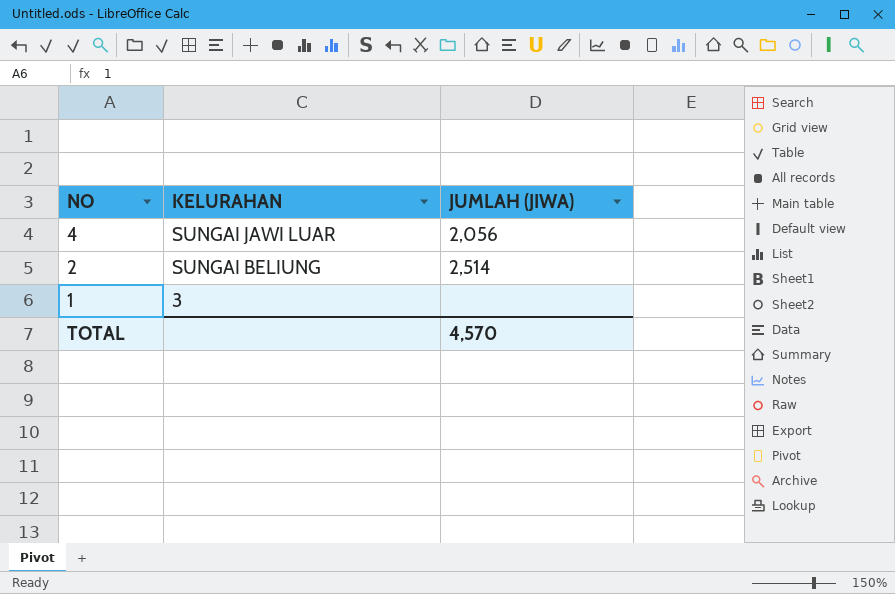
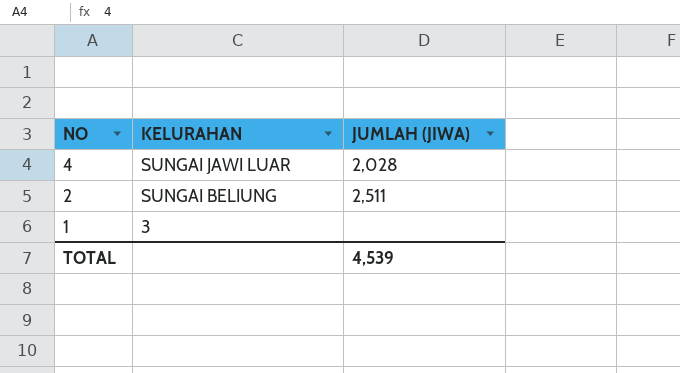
4 | JUMLAH (JIWA): 2,056 -> 2,028
2 | JUMLAH (JIWA): 2,514 -> 2,511
TOTAL | JUMLAH (JIWA): 4,570 -> 4,539

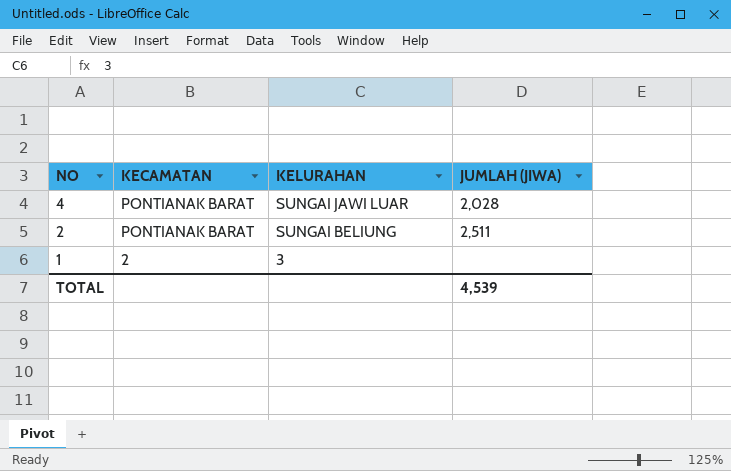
column KECAMATAN | position: none -> 2

